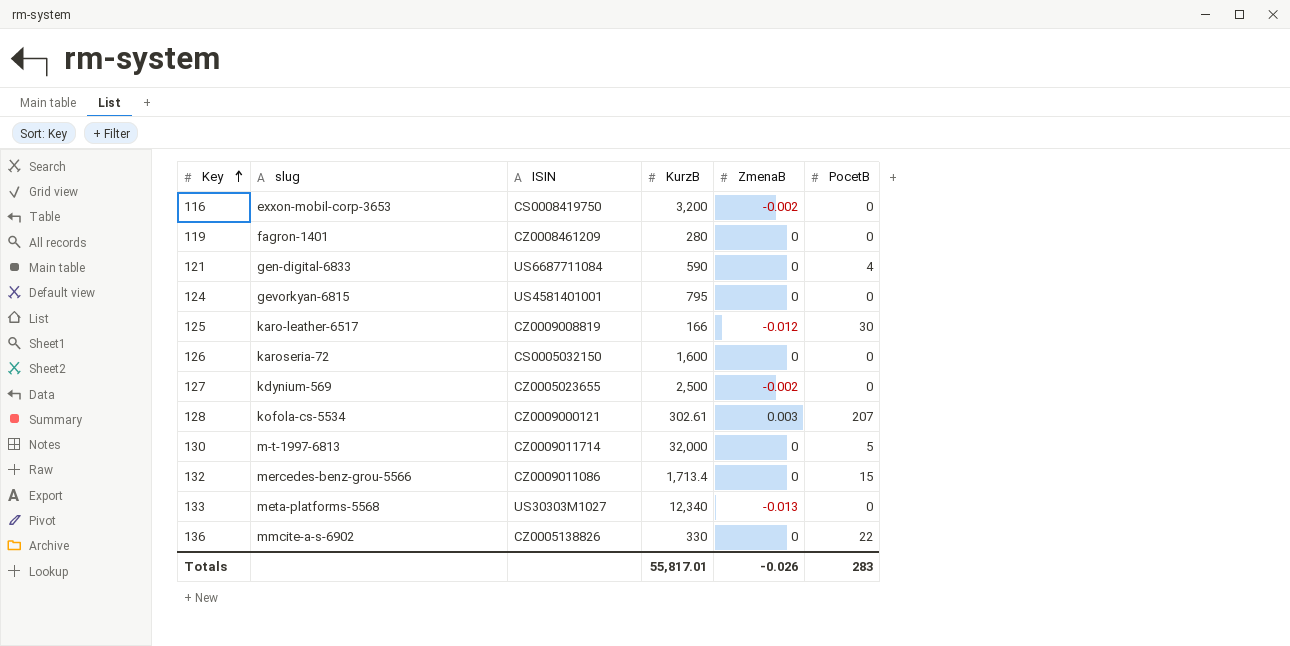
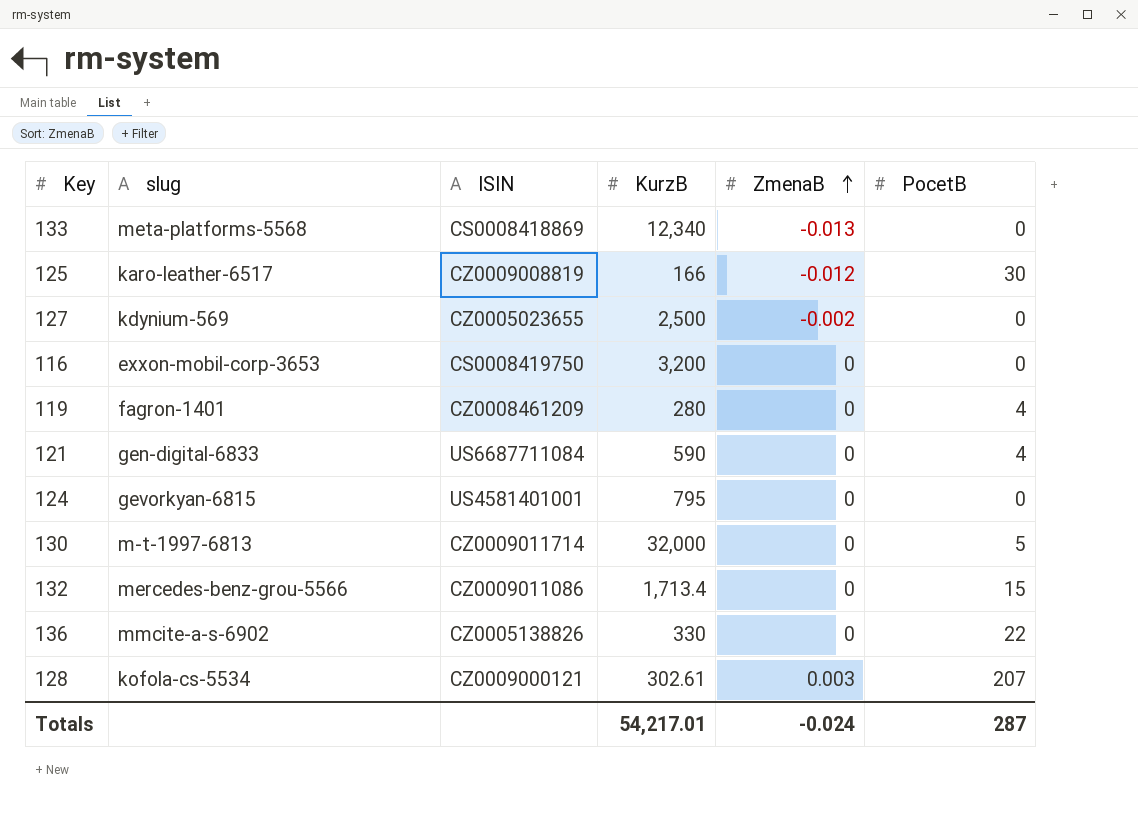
row order: Key ascending -> ZmenaB ascending
row 126: karoseria-72 | CS0005032150 | 1,600 | 0 | 0 -> none
133 | ISIN: US30303M1027 -> CS0008418869
116 | ZmenaB: -0.002 -> 0
119 | PocetB: 0 -> 4
Totals | KurzB: 55,817.01 -> 54,217.01
Totals | ZmenaB: -0.026 -> -0.024
Totals | PocetB: 283 -> 287

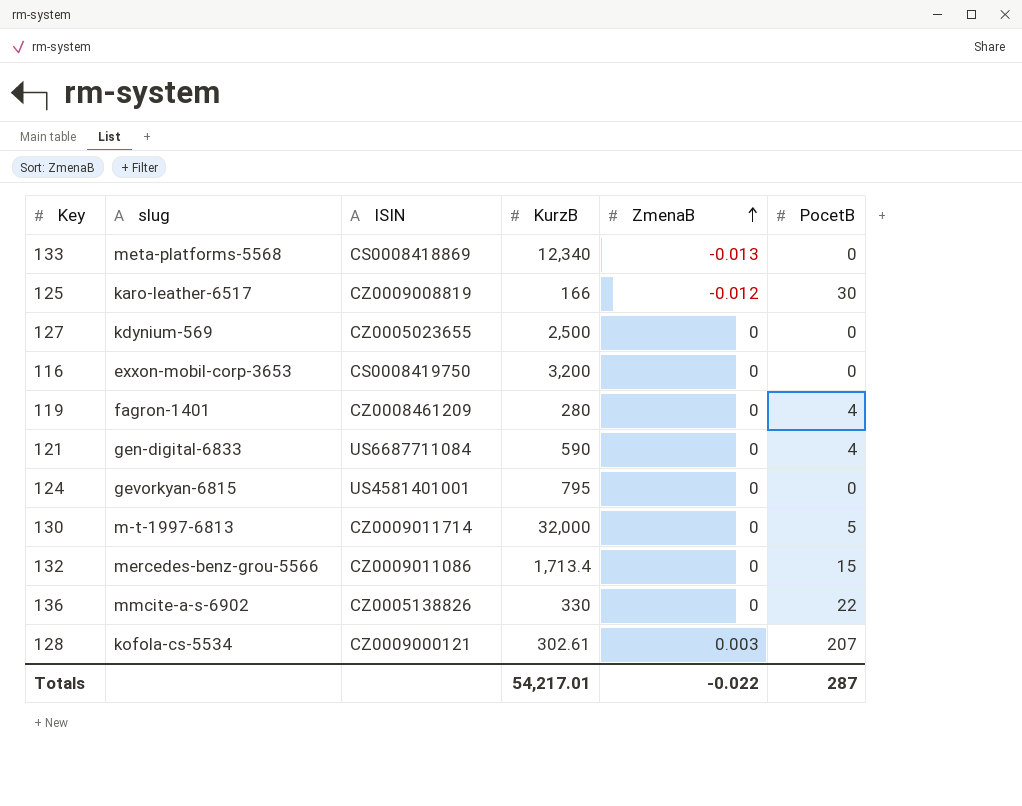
127 | ZmenaB: -0.002 -> 0
Totals | ZmenaB: -0.024 -> -0.022

